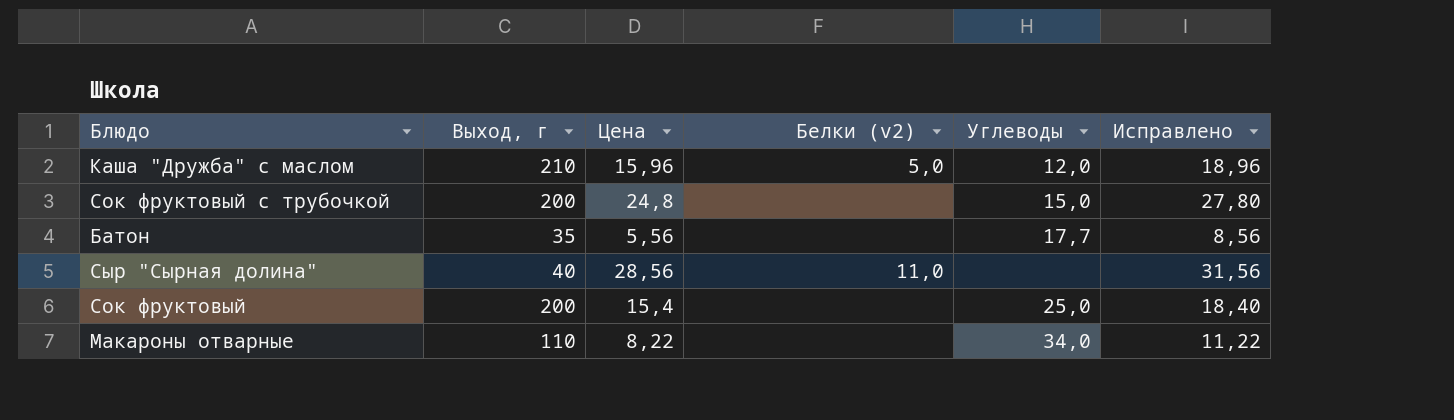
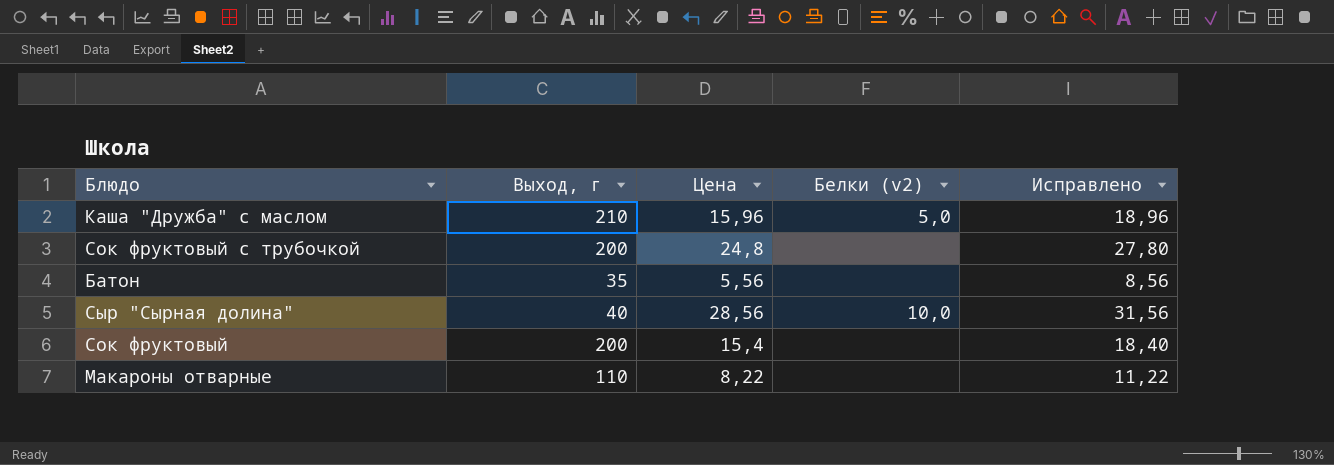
column Углеводы | position: 5 -> none
Сыр "Сырная долина" | Белки (v2): 11,0 -> 10,0

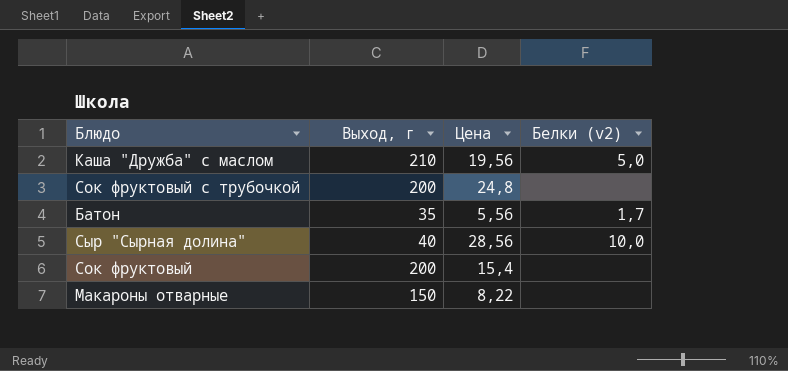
column Исправлено | formula: [Цена] + 3 -> none
Каша "Дружба" с маслом | Цена: 15,96 -> 19,56
Батон | Белки (v2): none -> 1,7
Макароны отварные | Выход, г: 110 -> 150

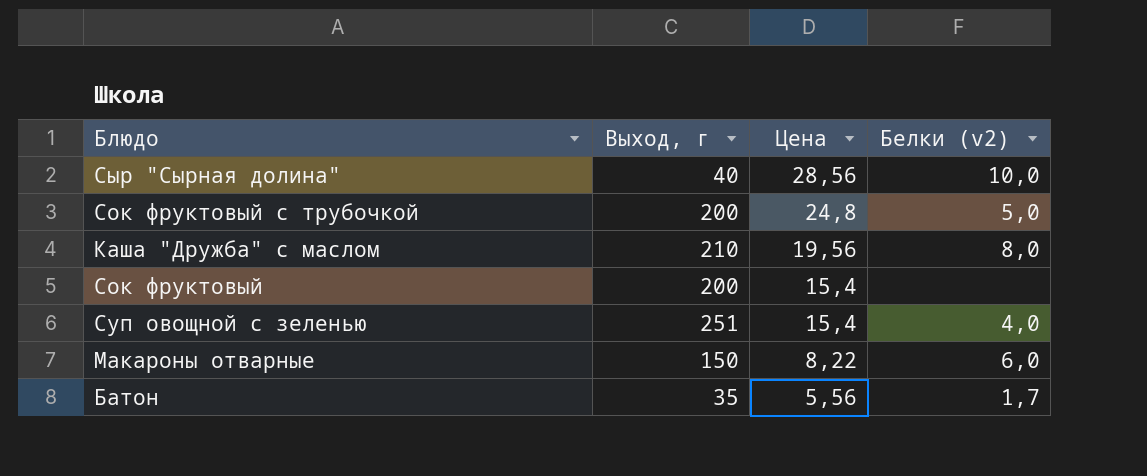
row order: none -> Цена descending
Сок фруктовый с трубочкой | Белки (v2): none -> 5,0
Каша "Дружба" с маслом | Белки (v2): 5,0 -> 8,0
row Суп овощной с зеленью: none -> 251 | 15,4 | 4,0
Макароны отварные | Белки (v2): none -> 6,0

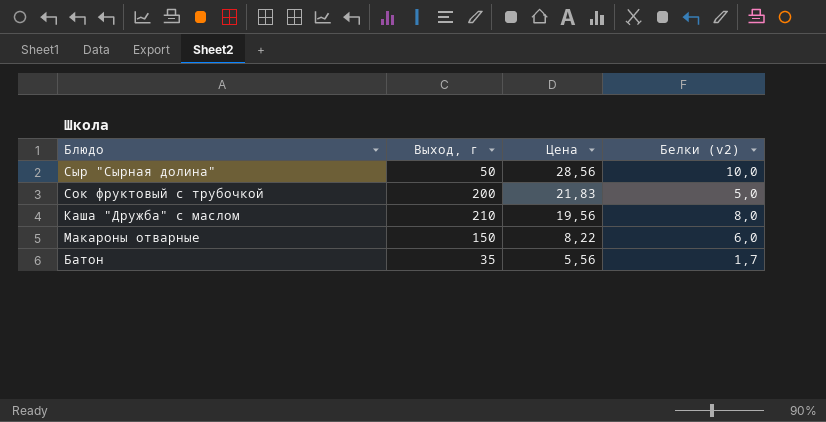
row Сок фруктовый: 200 | 15,4 | none -> none
row Суп овощной с зеленью: 251 | 15,4 | 4,0 -> none
Сыр "Сырная долина" | Выход, г: 40 -> 50
Сок фруктовый с трубочкой | Цена: 24,8 -> 21,83

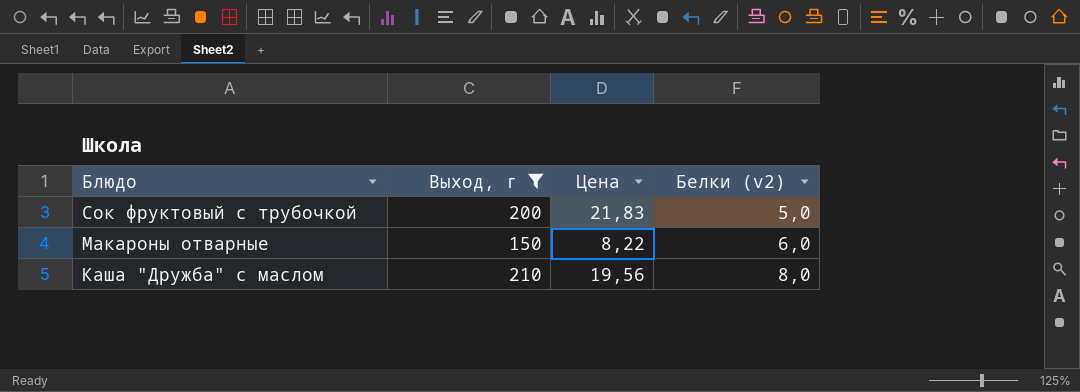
filter: none -> Выход, г >= 150
row order: Цена descending -> Блюдо descending

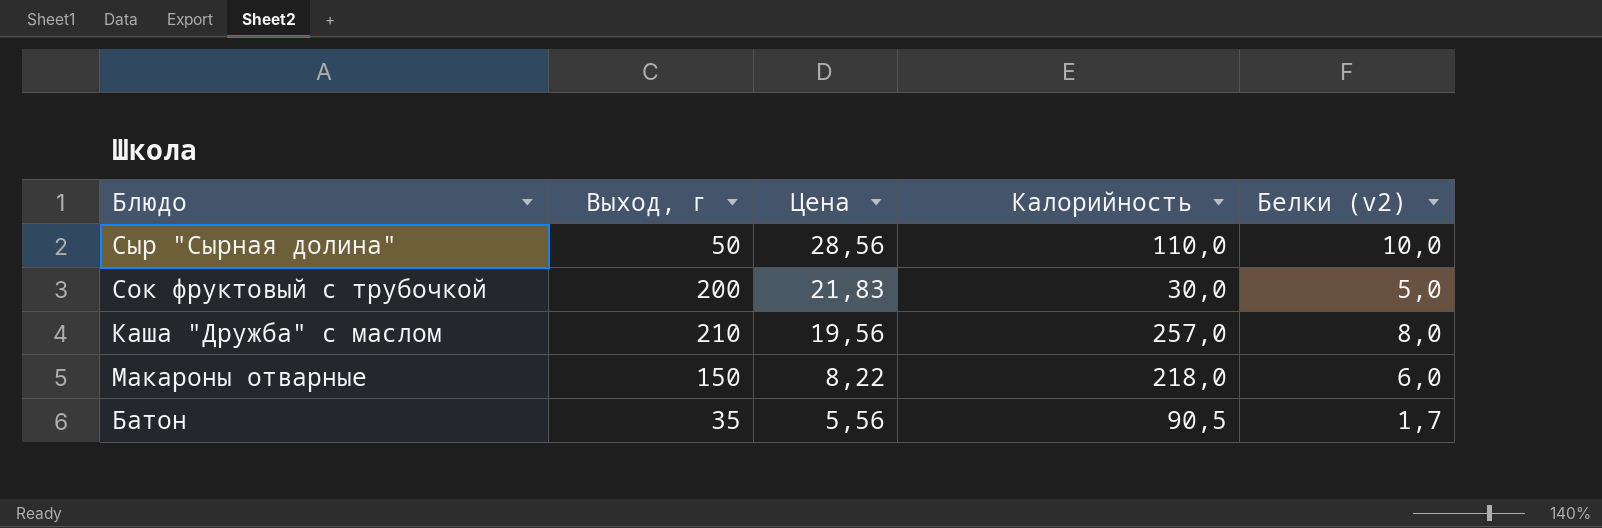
filter: Выход, г >= 150 -> none
row order: Блюдо descending -> Цена descending
column Калорийность | position: none -> 4

